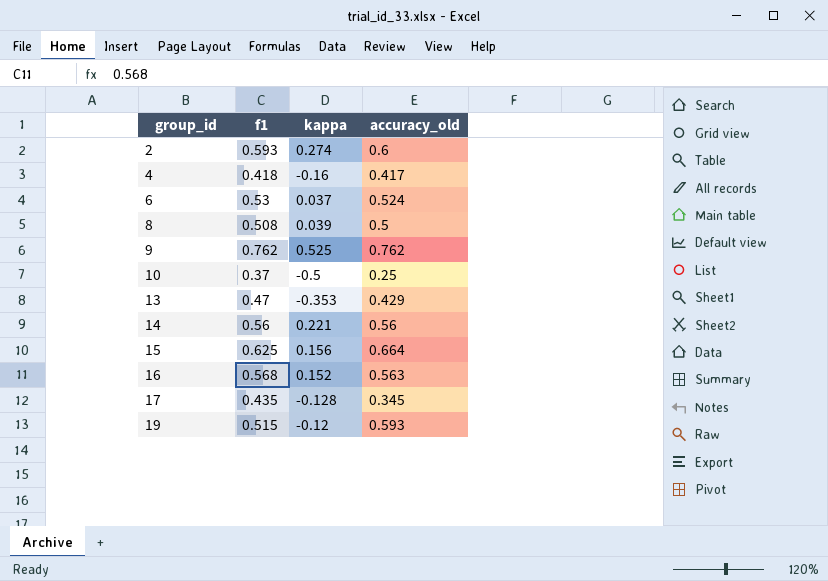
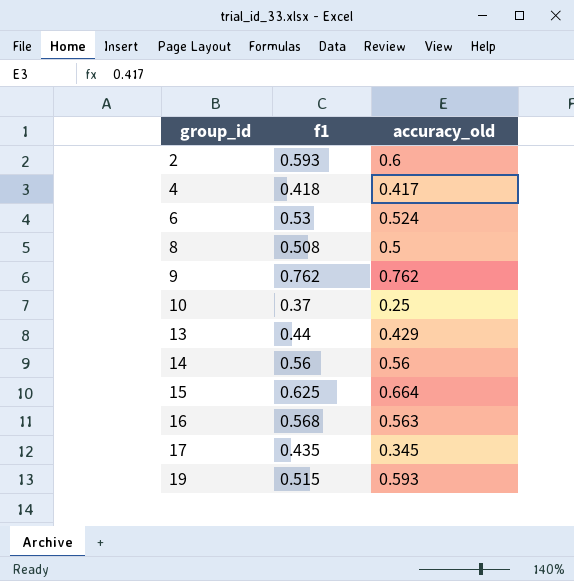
column kappa | position: 3 -> none
13 | f1: 0.47 -> 0.44

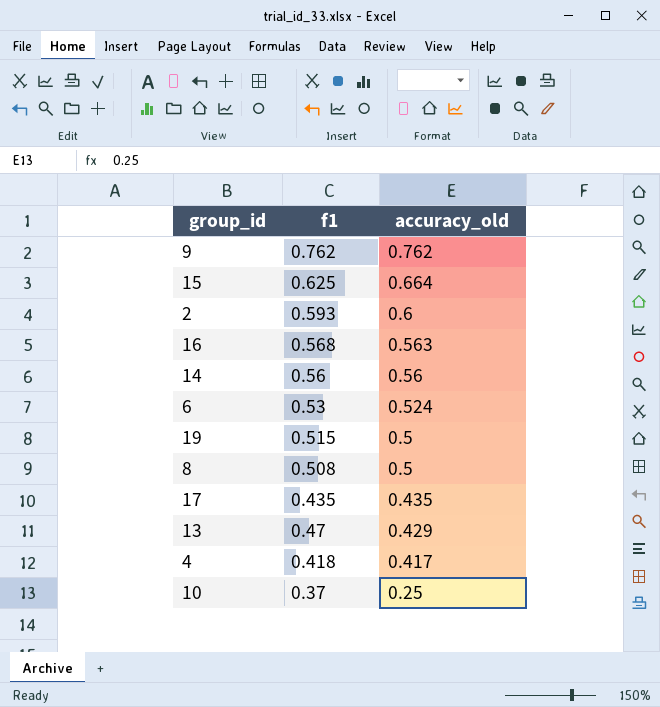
row order: group_id ascending -> accuracy_old descending
19 | accuracy_old: 0.593 -> 0.5
17 | accuracy_old: 0.345 -> 0.435
13 | f1: 0.44 -> 0.47

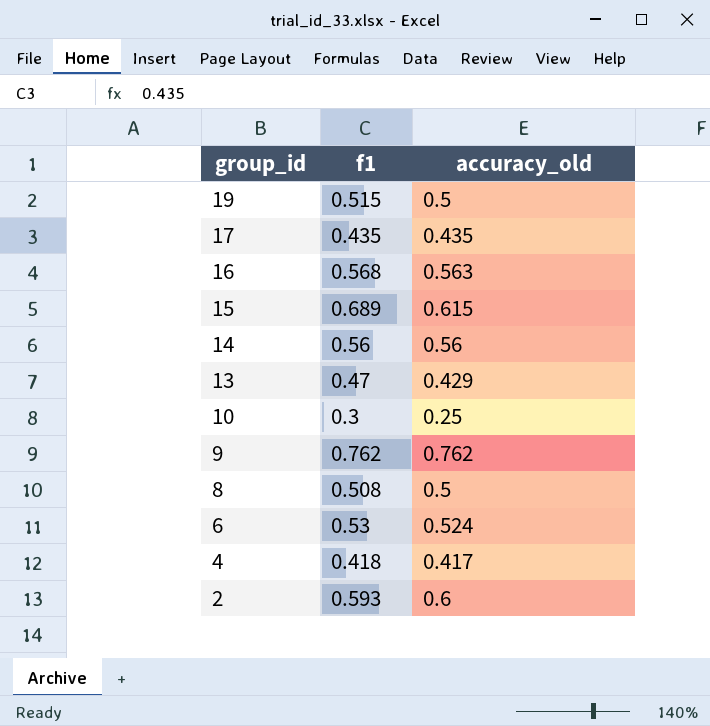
row order: accuracy_old descending -> group_id descending
15 | f1: 0.625 -> 0.689
15 | accuracy_old: 0.664 -> 0.615
10 | f1: 0.37 -> 0.3

